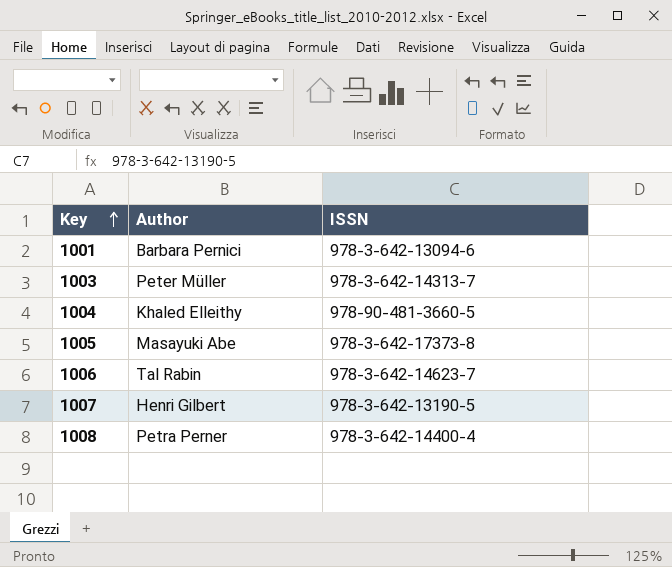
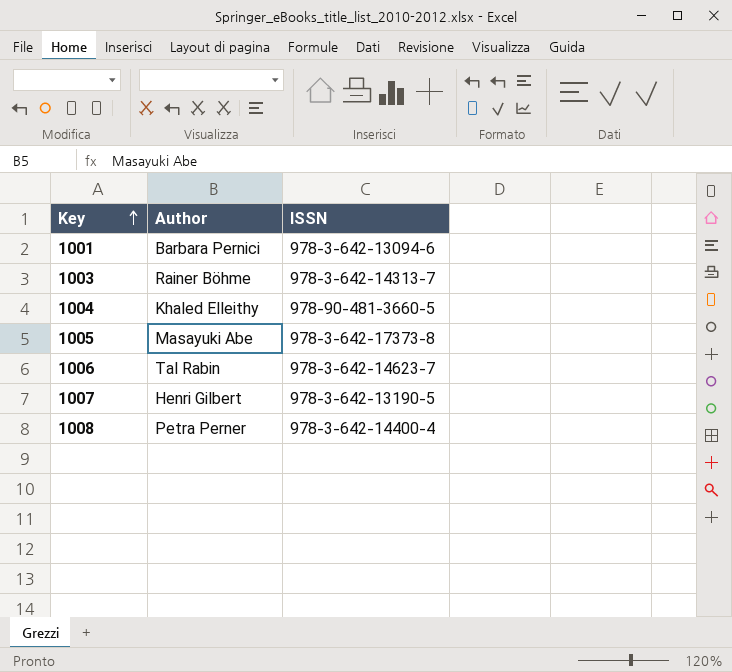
1003 | Author: Peter Müller -> Rainer Böhme

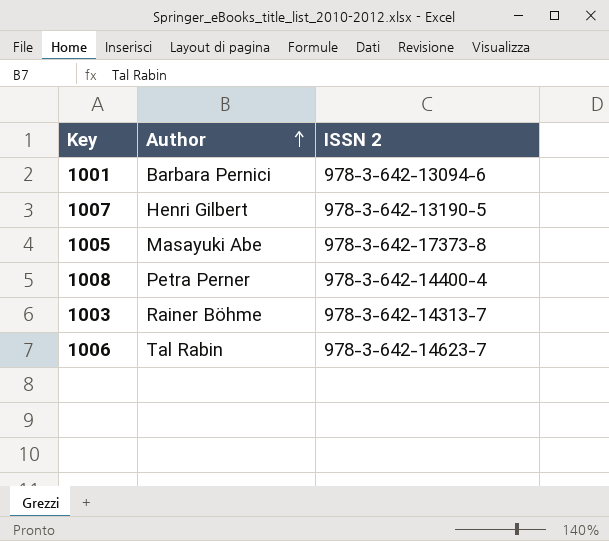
row order: Key ascending -> Author ascending
column name: ISSN -> ISSN 2
row 1004: Khaled Elleithy | 978-90-481-3660-5 -> none

